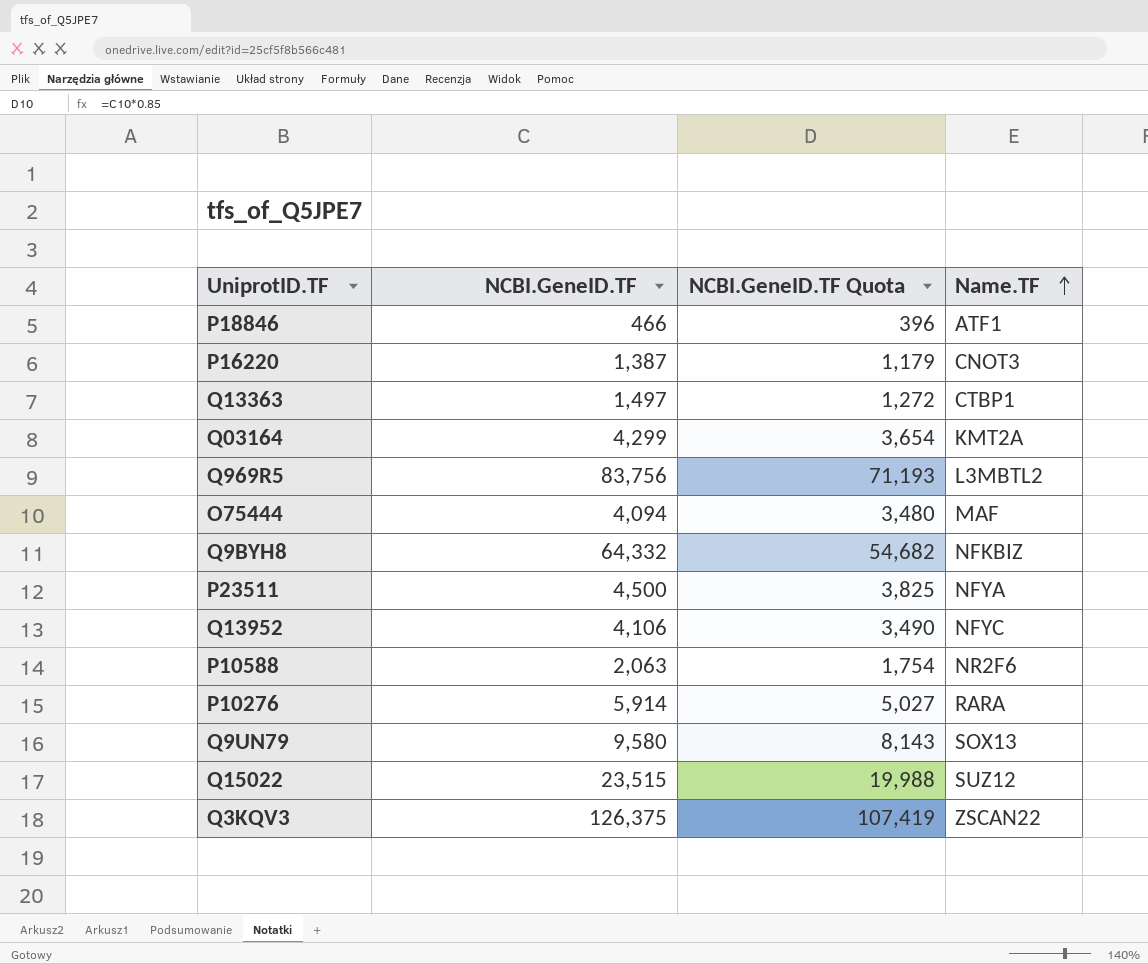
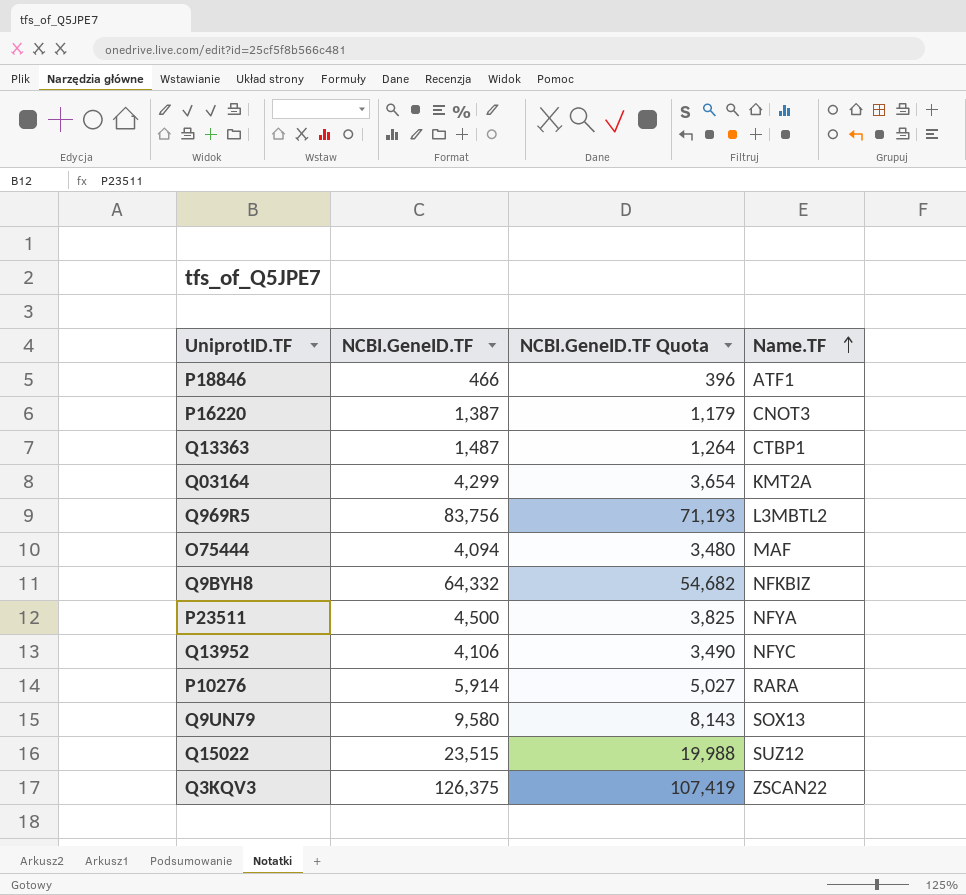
row P10588: 2,063 | 1,754 | NR2F6 -> none
Q13363 | NCBI.GeneID.TF: 1,497 -> 1,487
Q13363 | NCBI.GeneID.TF Quota: 1,272 -> 1,264

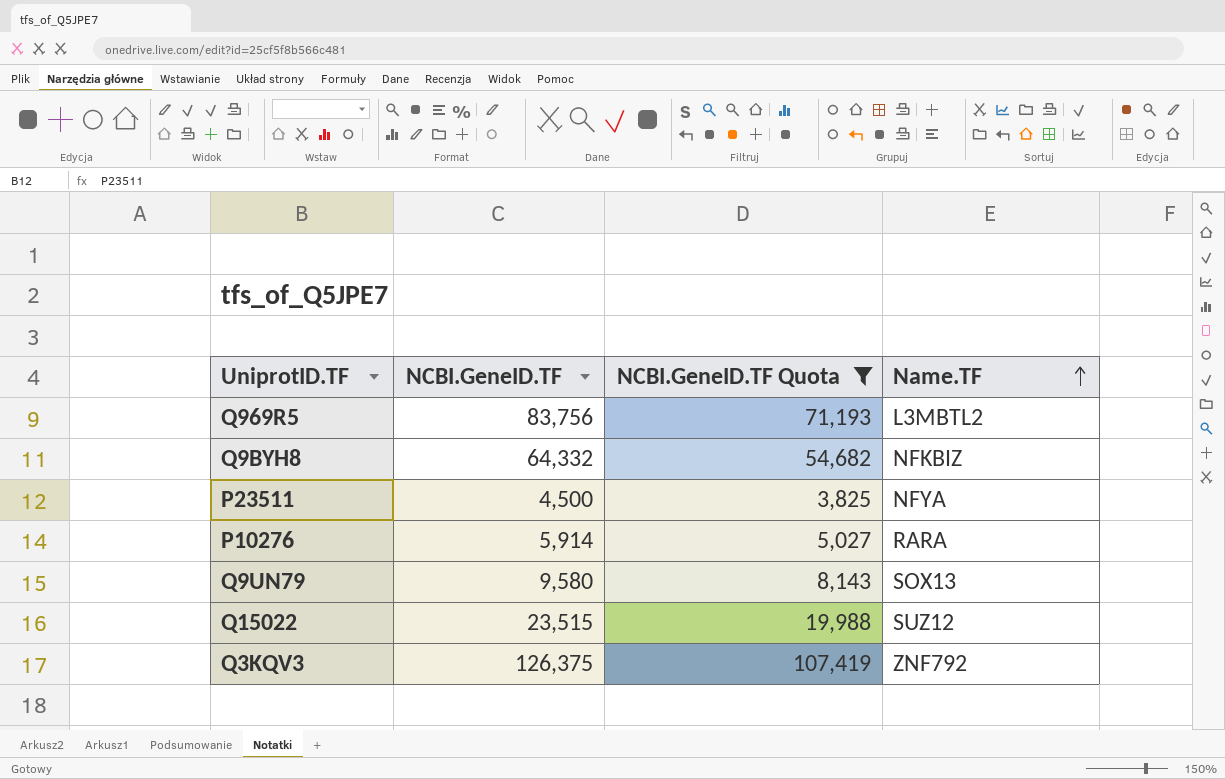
filter: none -> NCBI.GeneID.TF Quota >= 3,825
Q3KQV3 | Name.TF: ZSCAN22 -> ZNF792

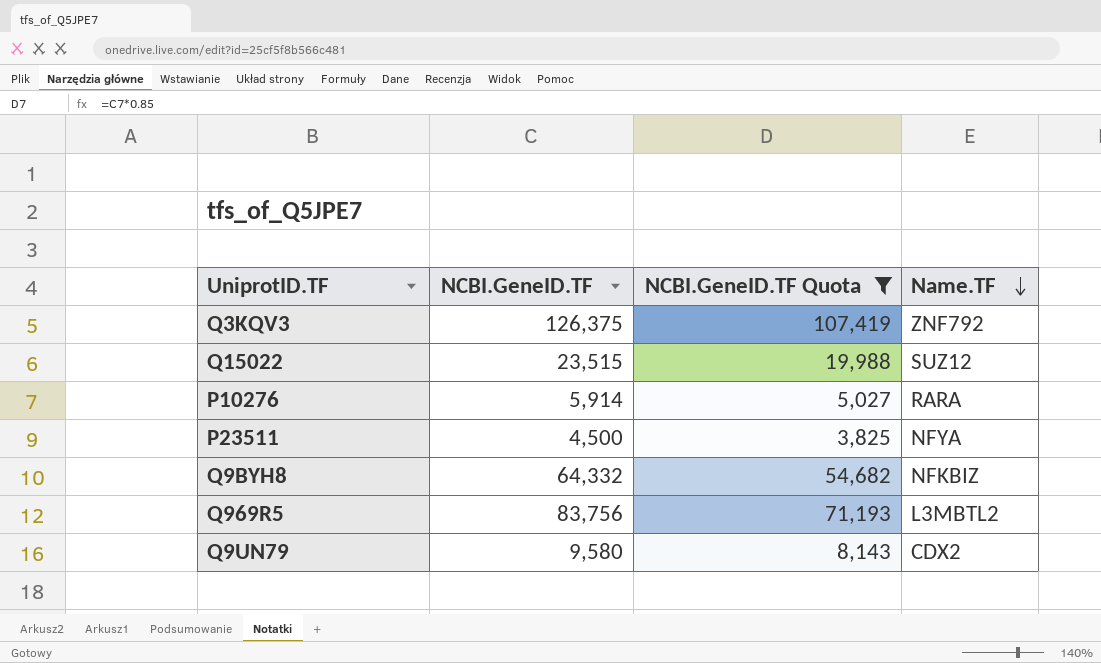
row order: Name.TF ascending -> Name.TF descending
Q9UN79 | Name.TF: SOX13 -> CDX2

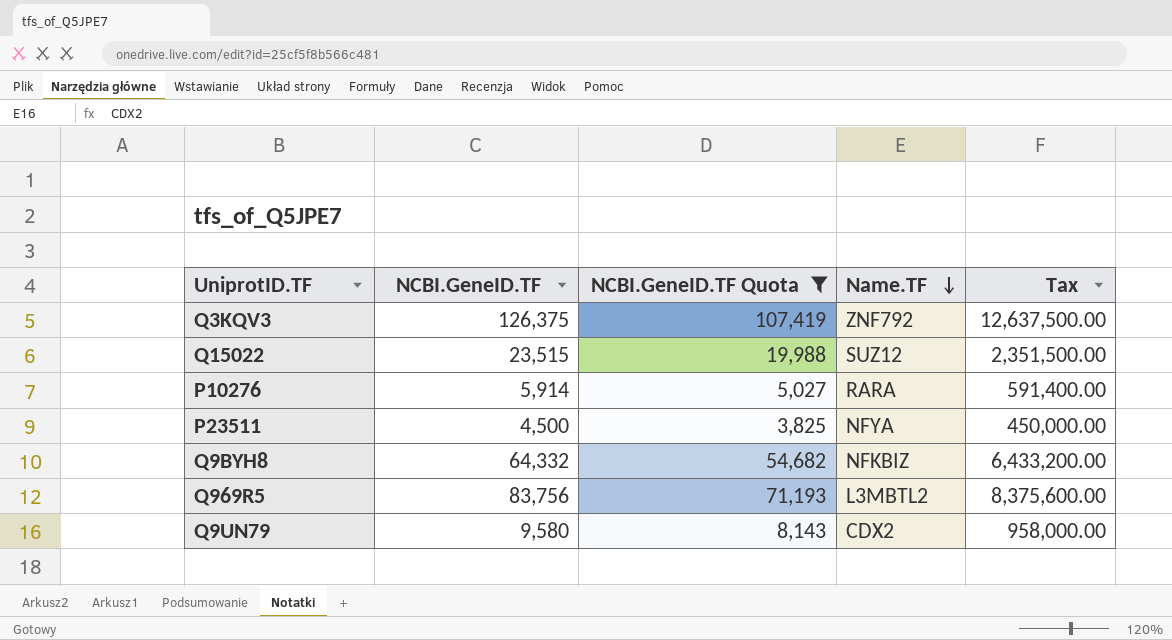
column Tax | formula: none -> [NCBI.GeneID.TF] * 100

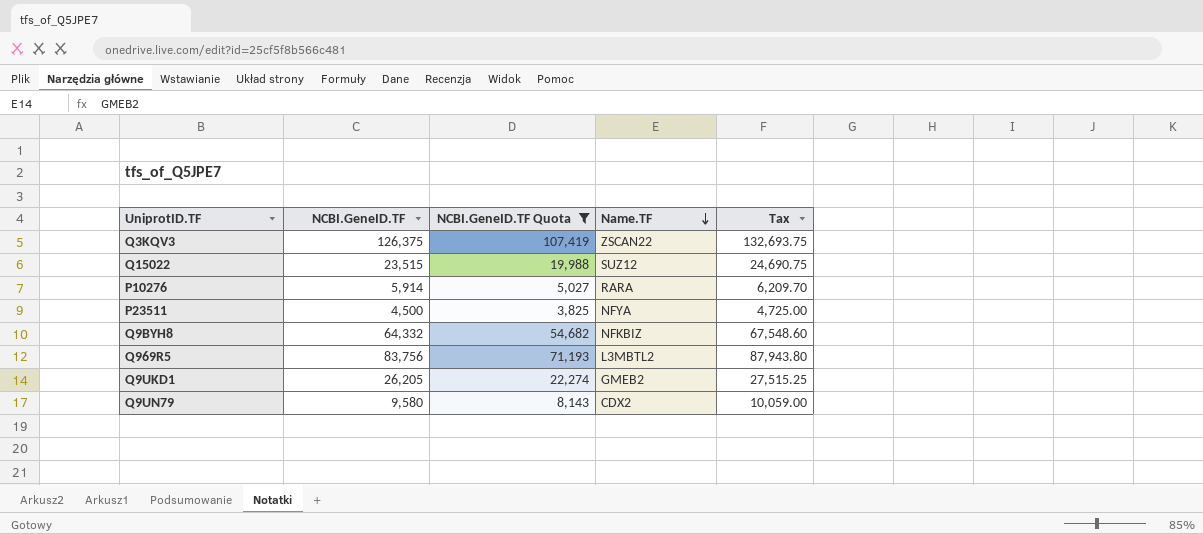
column Tax | formula: [NCBI.GeneID.TF] * 100 -> [NCBI.GeneID.TF] * 1.05
Q3KQV3 | Name.TF: ZNF792 -> ZSCAN22
row Q9UKD1: none -> 26,205 | 22,274 | GMEB2 | 27,515.25

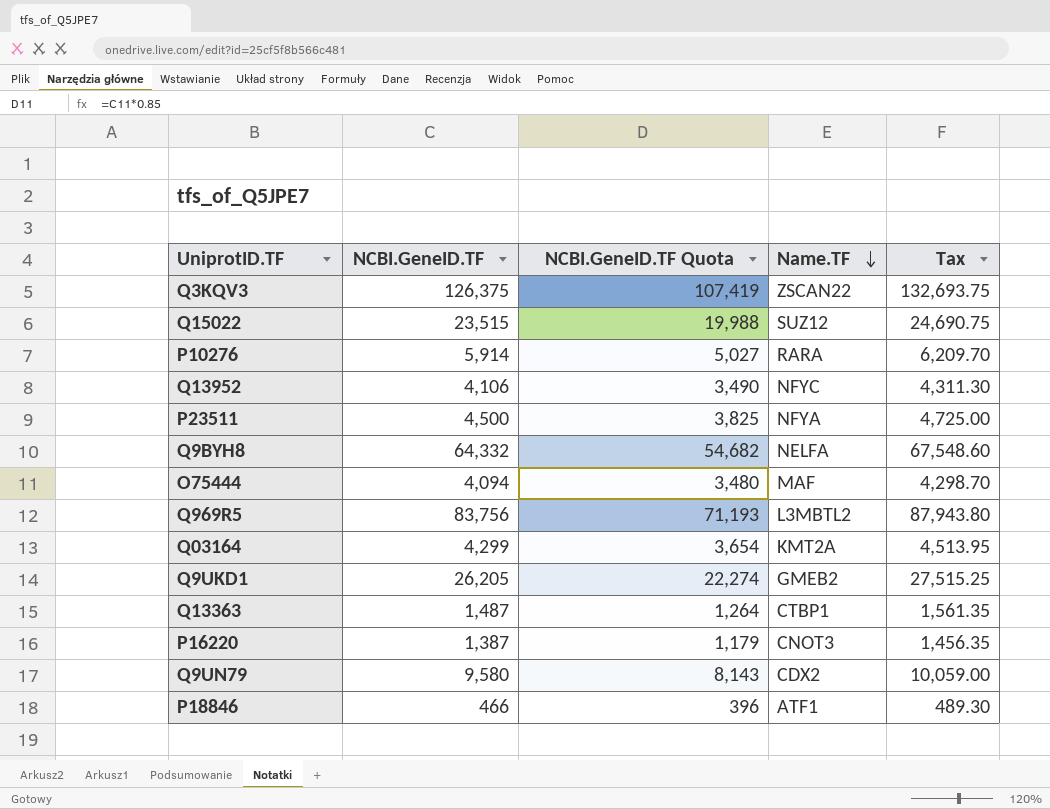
filter: NCBI.GeneID.TF Quota >= 3,825 -> none
Q9BYH8 | Name.TF: NFKBIZ -> NELFA

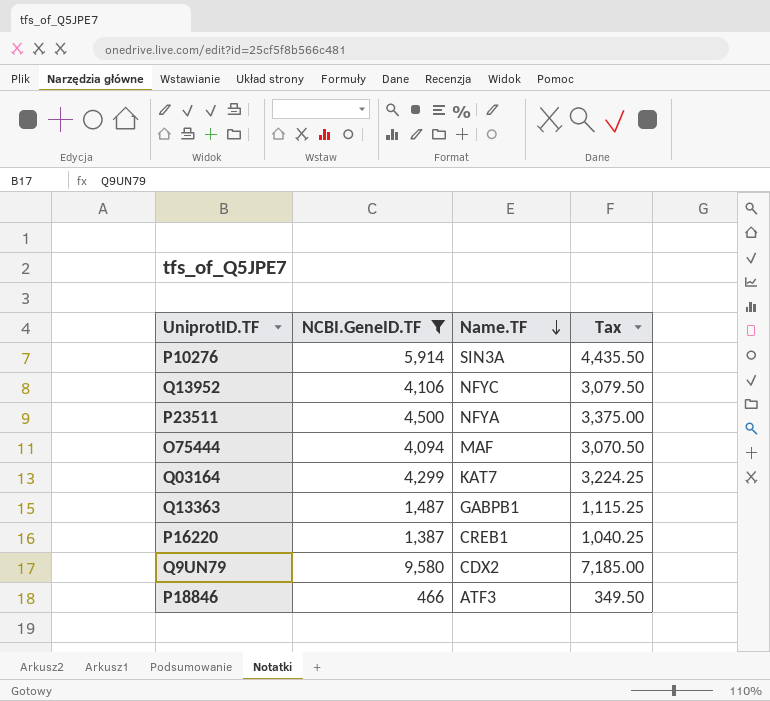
filter: none -> NCBI.GeneID.TF <= 9,580
column NCBI.GeneID.TF Quota | formula: [NCBI.GeneID.TF] * 0.85 -> none
column Tax | formula: [NCBI.GeneID.TF] * 1.05 -> [NCBI.GeneID.TF] * 0.75
P10276 | Name.TF: RARA -> SIN3A
Q03164 | Name.TF: KMT2A -> KAT7
Q13363 | Name.TF: CTBP1 -> GABPB1
P16220 | Name.TF: CNOT3 -> CREB1
P18846 | Name.TF: ATF1 -> ATF3

